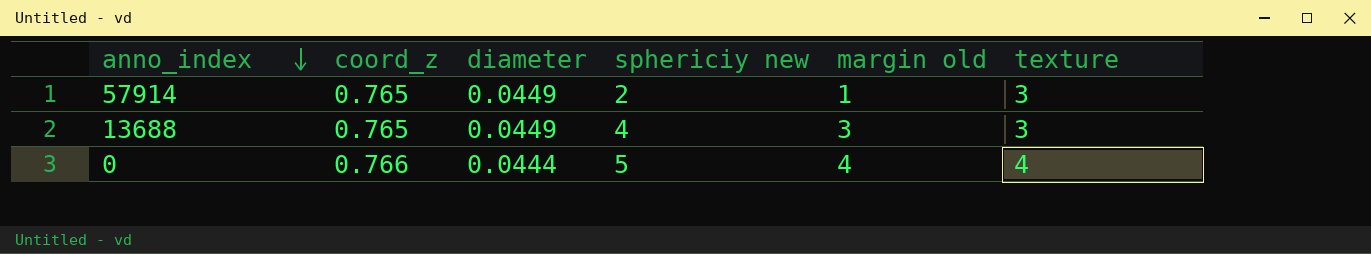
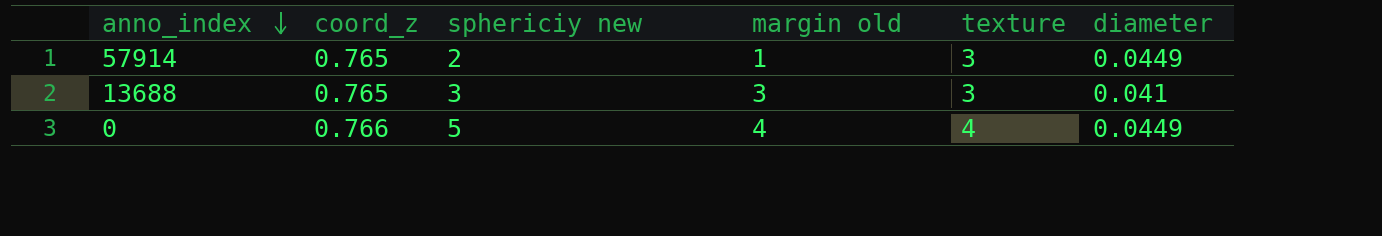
column diameter | position: 3 -> 6
13688 | sphericiy new: 4 -> 3
13688 | diameter: 0.0449 -> 0.041
0 | diameter: 0.0444 -> 0.0449

